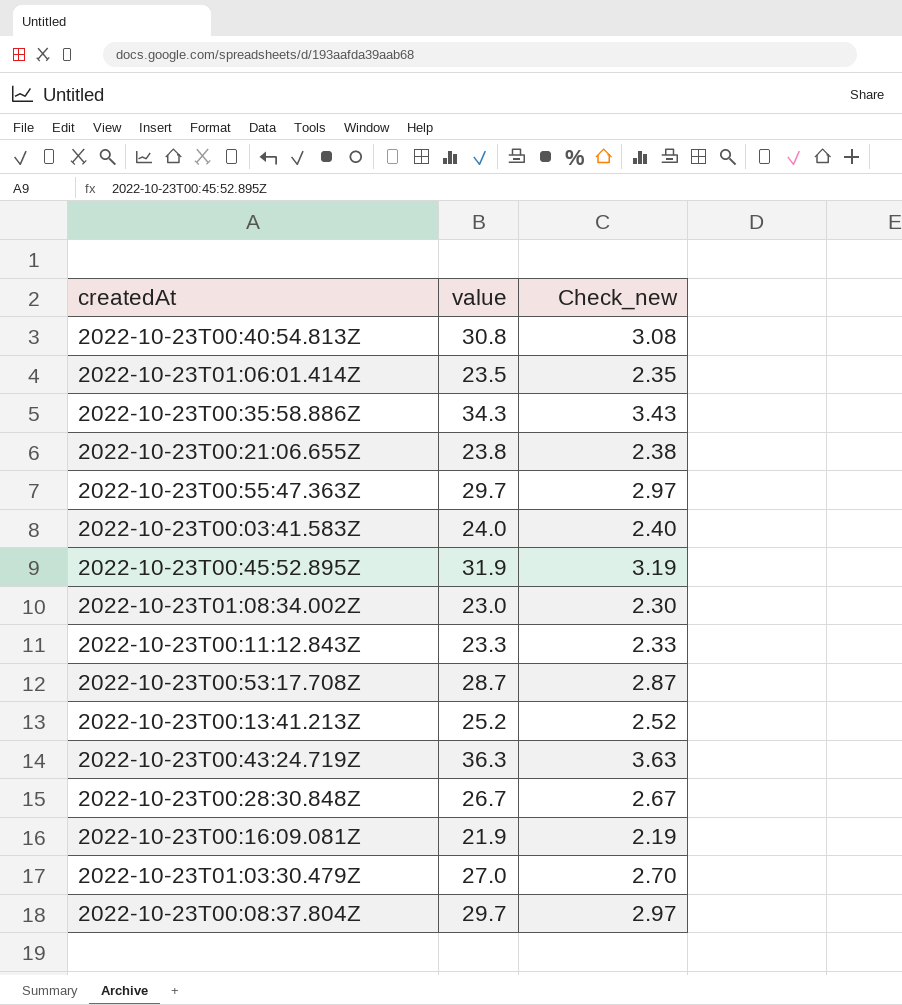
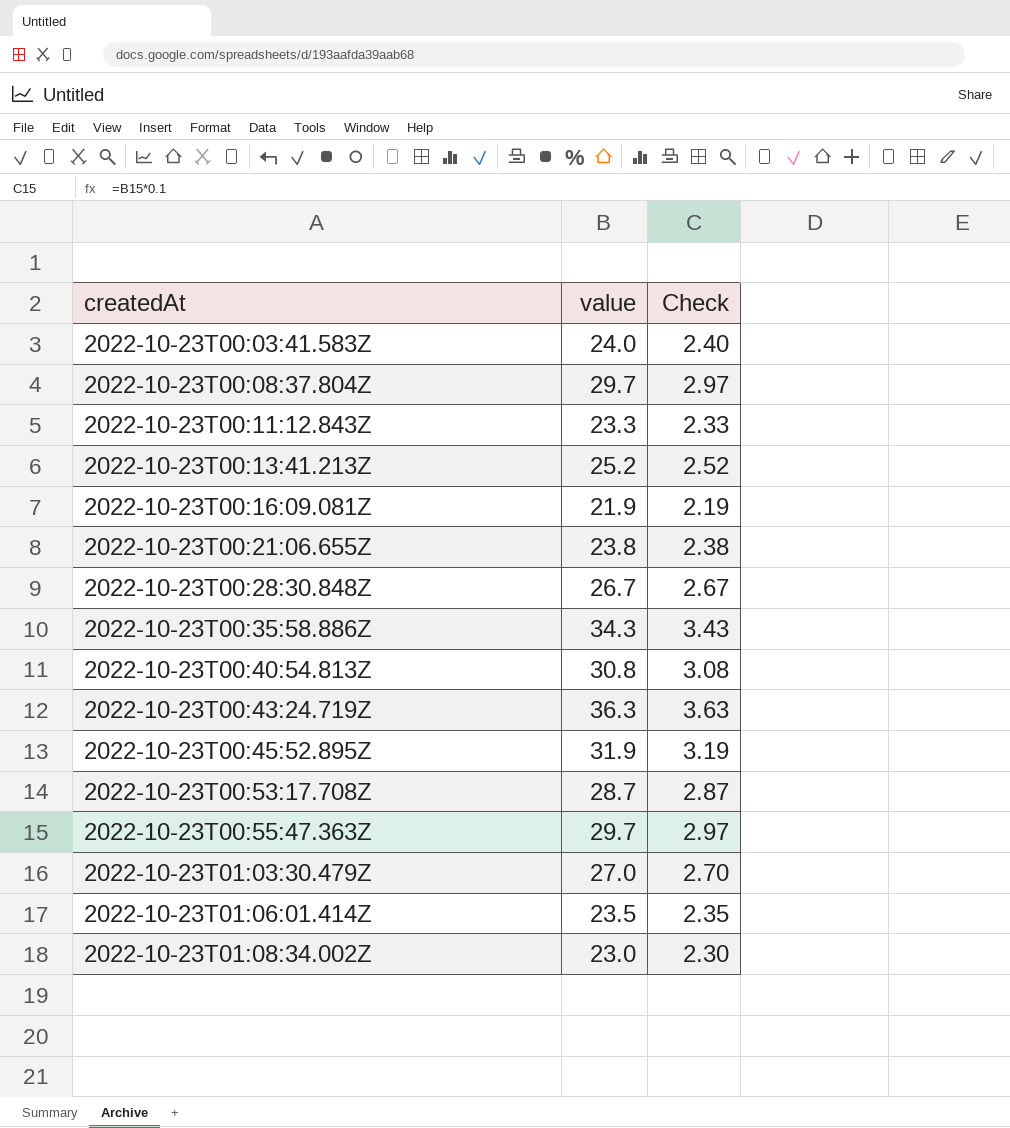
row order: none -> createdAt ascending
column name: Check_new -> Check

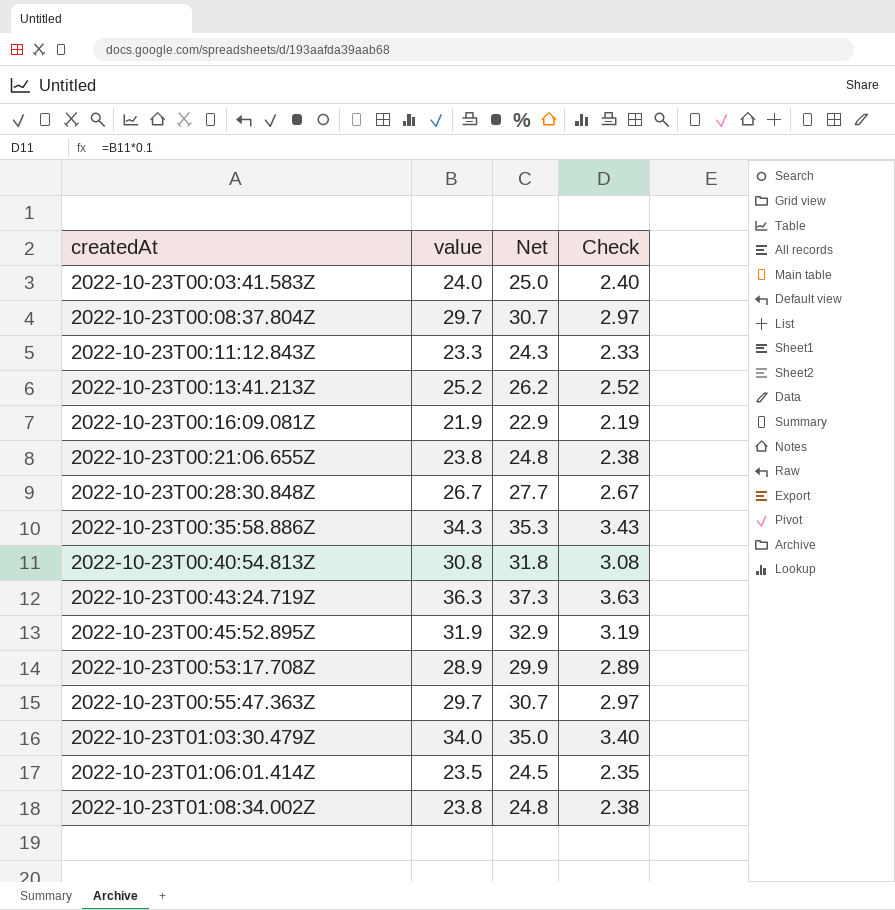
column Net | formula: none -> [value] + 1
2022-10-23T00:53:17.708Z | value: 28.7 -> 28.9
2022-10-23T00:53:17.708Z | Check: 2.87 -> 2.89
2022-10-23T01:03:30.479Z | value: 27.0 -> 34.0
2022-10-23T01:03:30.479Z | Check: 2.70 -> 3.40
2022-10-23T01:08:34.002Z | value: 23.0 -> 23.8
2022-10-23T01:08:34.002Z | Check: 2.30 -> 2.38

